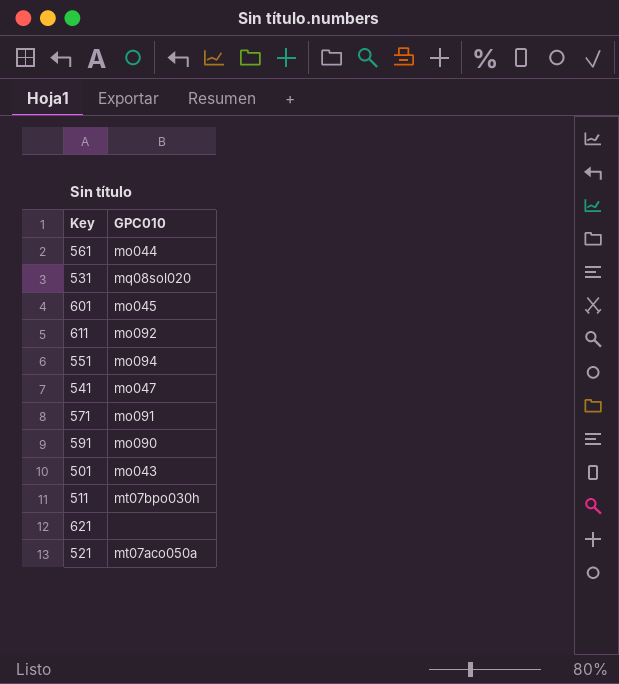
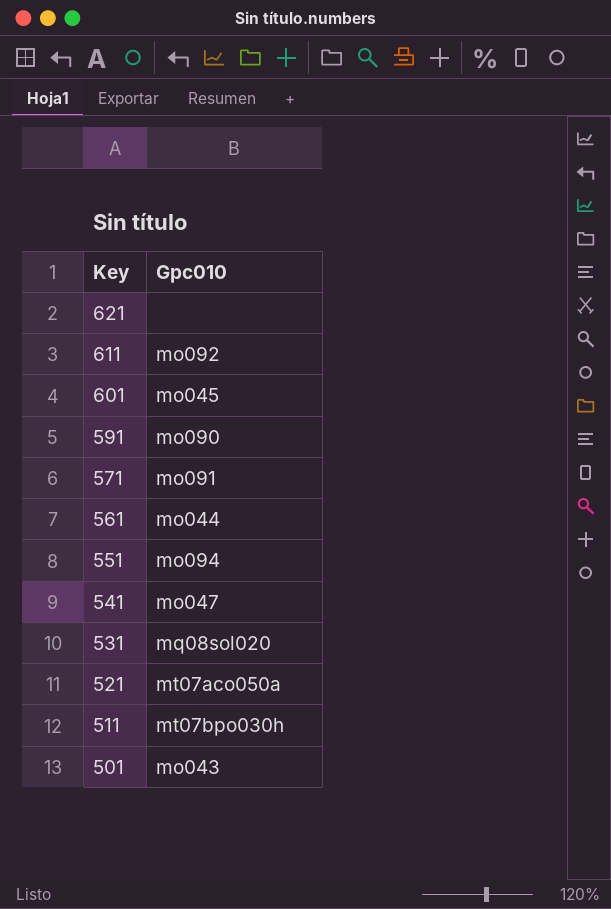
row order: none -> Key descending
column name: GPC010 -> Gpc010

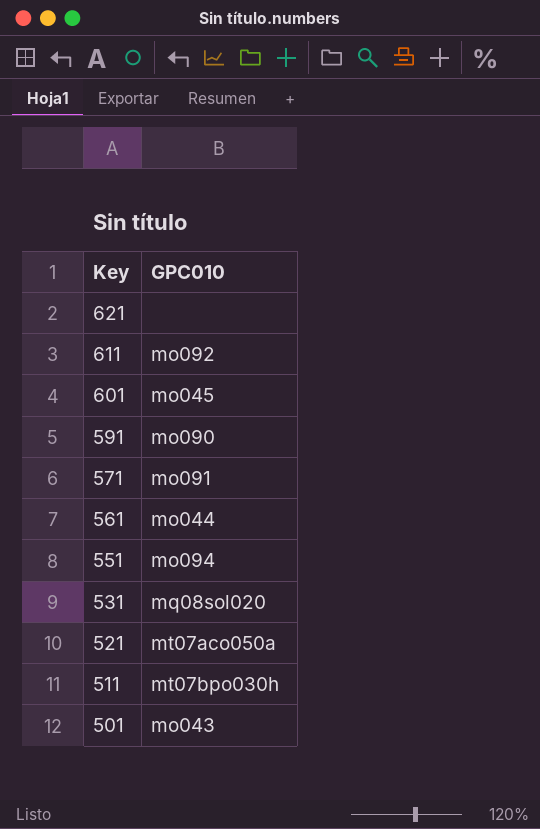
column name: Gpc010 -> GPC010
row 541: mo047 -> none

